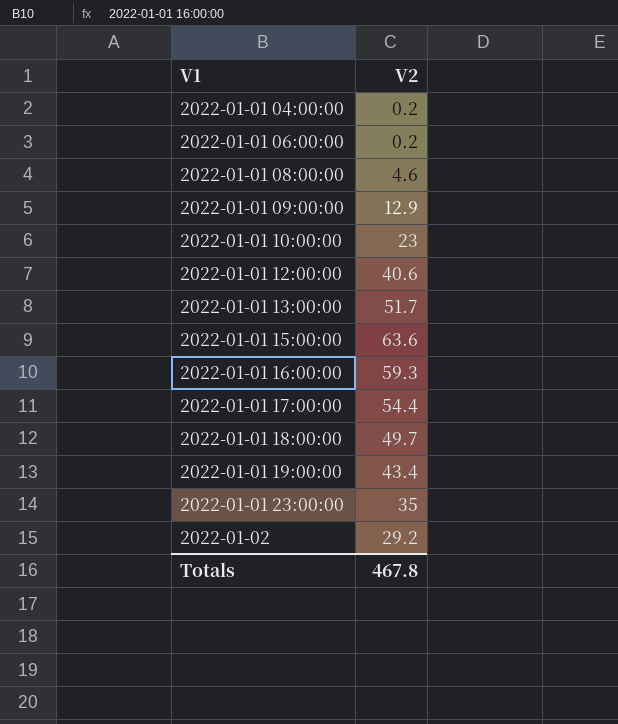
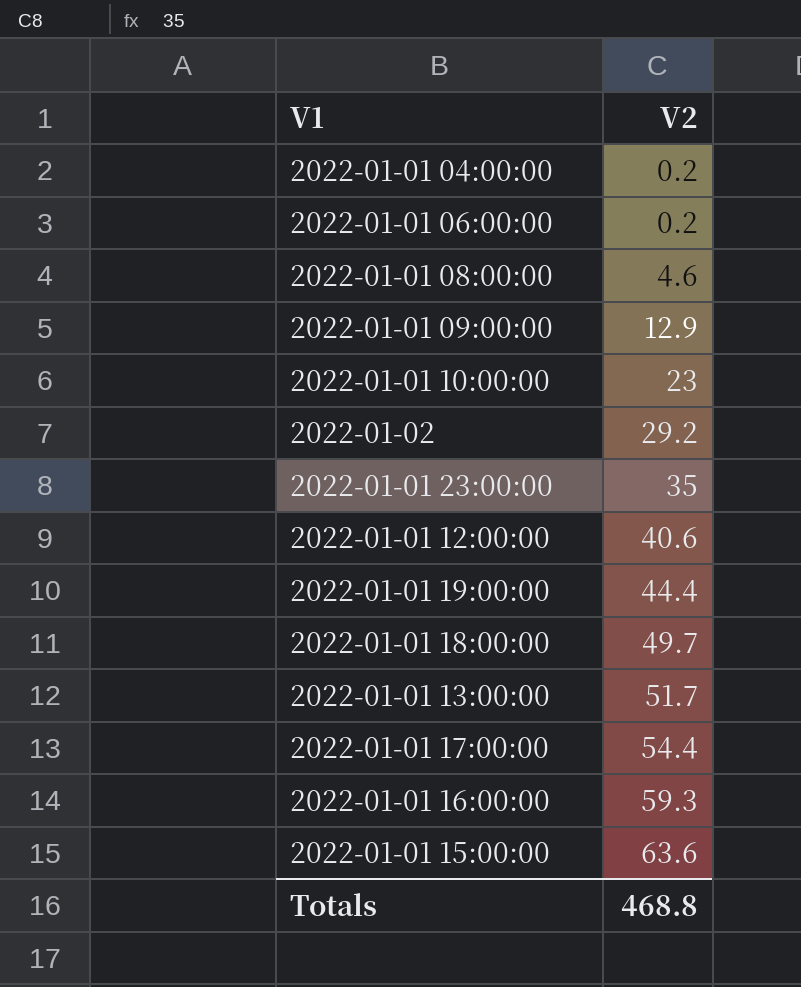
row order: V1 ascending -> V2 ascending
2022-01-01 19:00:00 | V2: 43.4 -> 44.4
Totals | V2: 467.8 -> 468.8

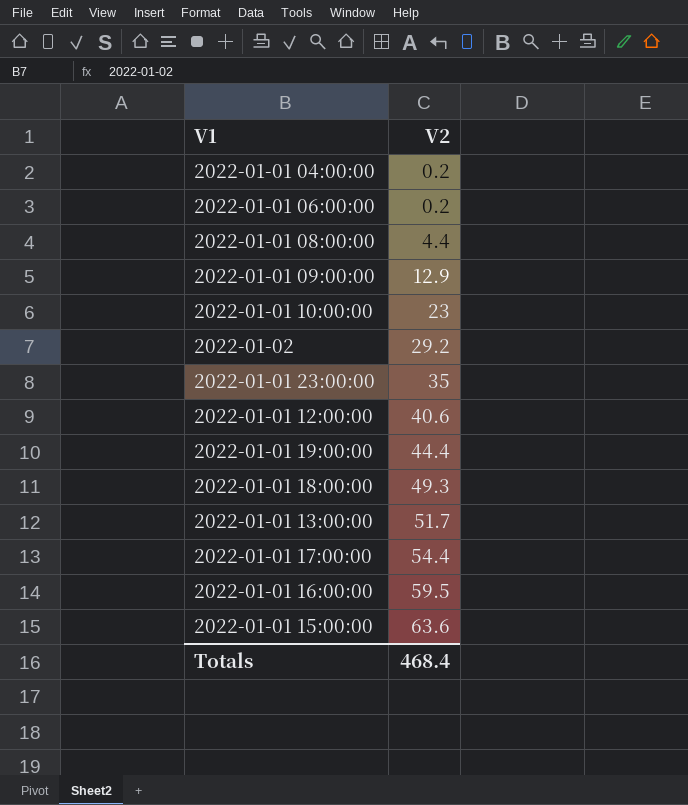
2022-01-01 08:00:00 | V2: 4.6 -> 4.4
2022-01-01 18:00:00 | V2: 49.7 -> 49.3
2022-01-01 16:00:00 | V2: 59.3 -> 59.5
Totals | V2: 468.8 -> 468.4

